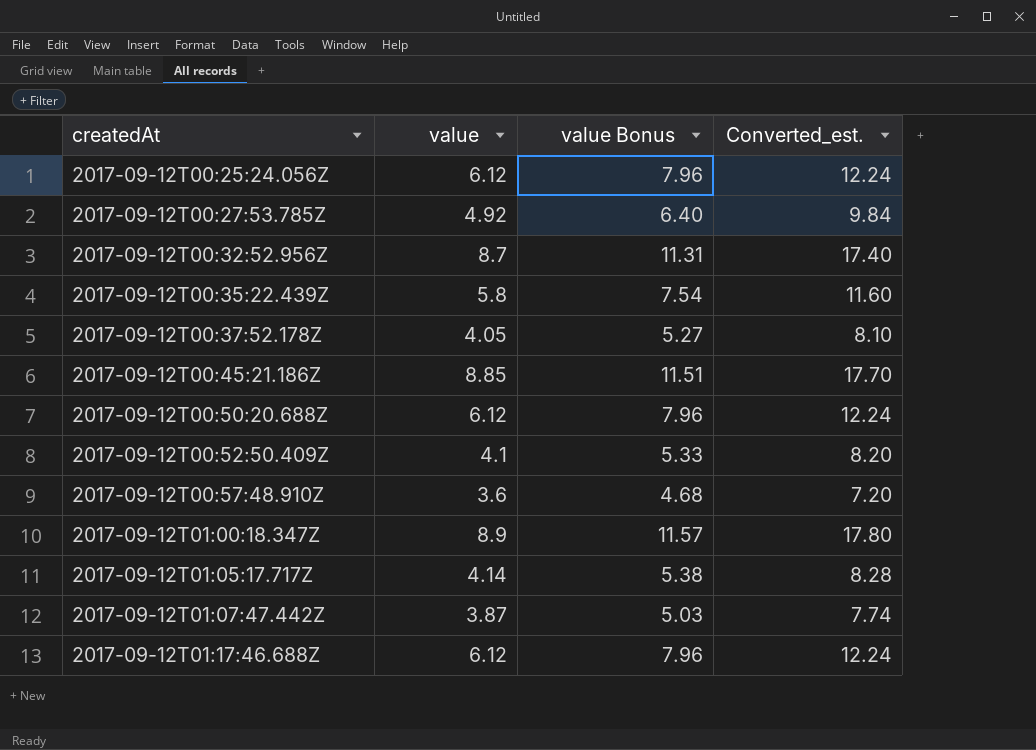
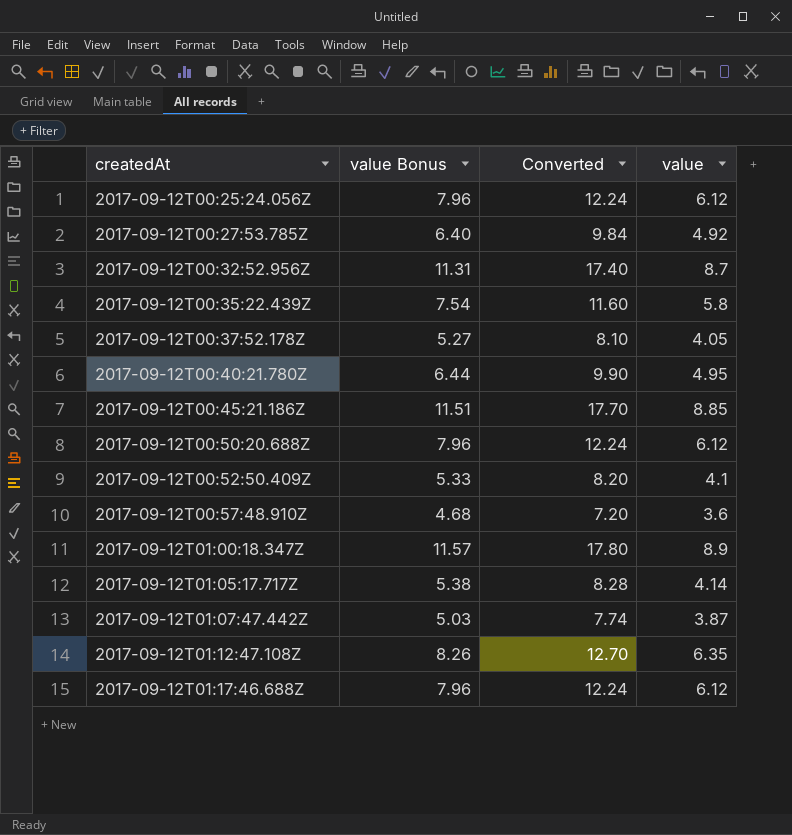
column name: Converted_est. -> Converted
column value | position: 2 -> 4
row 2017-09-12T00:40:21.780Z: none -> 6.44 | 9.90 | 4.95
row 2017-09-12T01:12:47.108Z: none -> 8.26 | 12.70 | 6.35

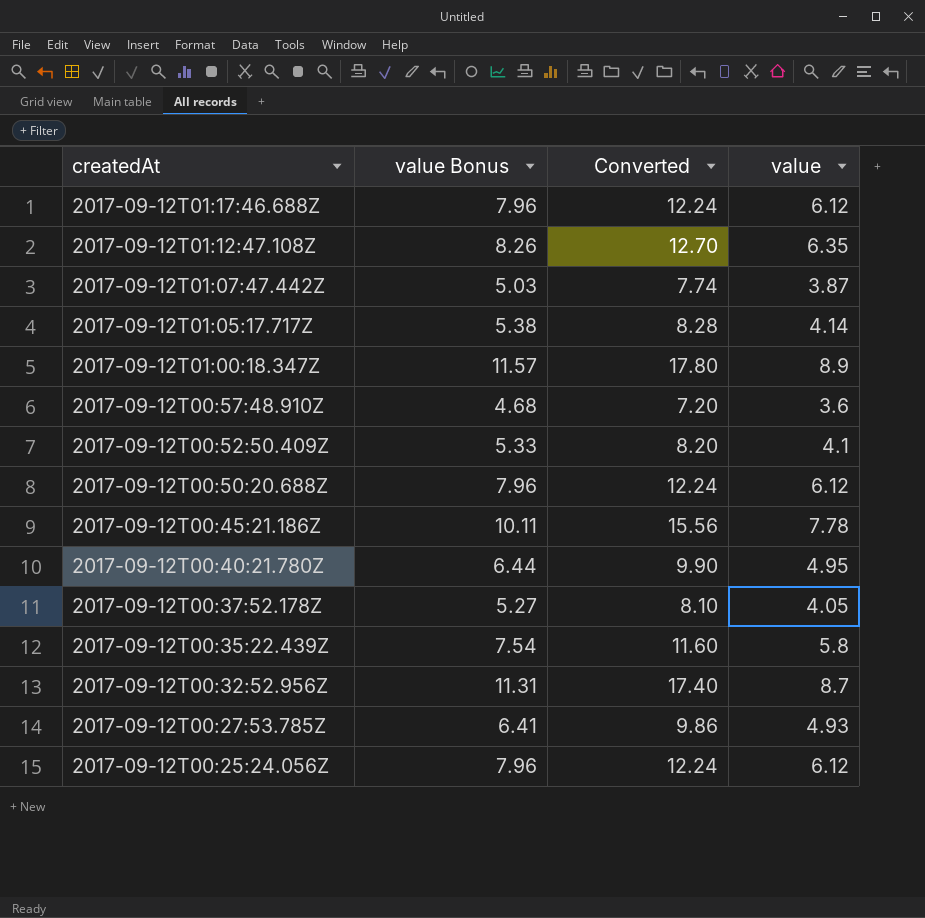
row order: createdAt ascending -> createdAt descending
2017-09-12T00:45:21.186Z | value Bonus: 11.51 -> 10.11
2017-09-12T00:45:21.186Z | Converted: 17.70 -> 15.56
2017-09-12T00:45:21.186Z | value: 8.85 -> 7.78
2017-09-12T00:27:53.785Z | value Bonus: 6.40 -> 6.41
2017-09-12T00:27:53.785Z | Converted: 9.84 -> 9.86
2017-09-12T00:27:53.785Z | value: 4.92 -> 4.93

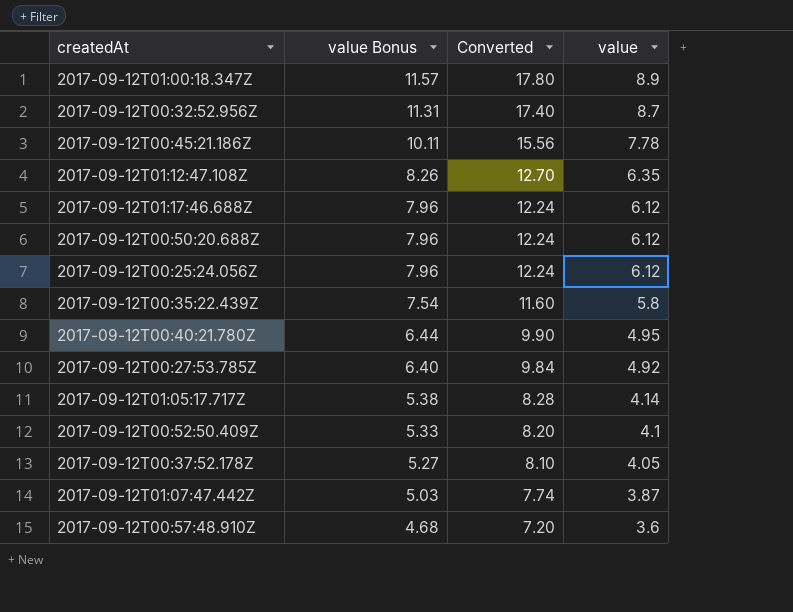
row order: createdAt descending -> value Bonus descending
2017-09-12T00:27:53.785Z | value Bonus: 6.41 -> 6.40
2017-09-12T00:27:53.785Z | Converted: 9.86 -> 9.84
2017-09-12T00:27:53.785Z | value: 4.93 -> 4.92

